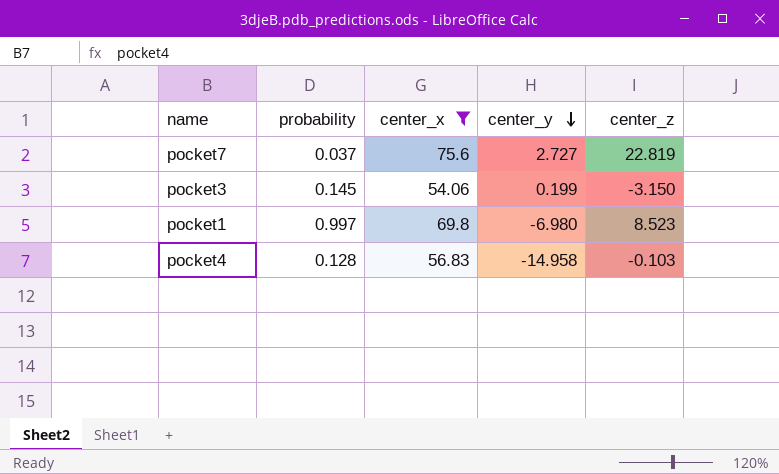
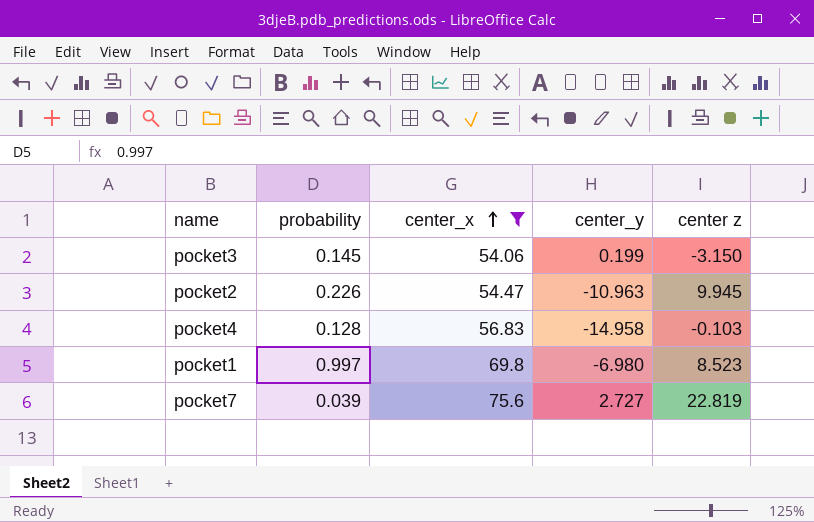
row order: center_y descending -> center_x ascending
column name: center_z -> center z
row pocket2: none -> 0.226 | 54.47 | -10.963 | 9.945
pocket7 | probability: 0.037 -> 0.039

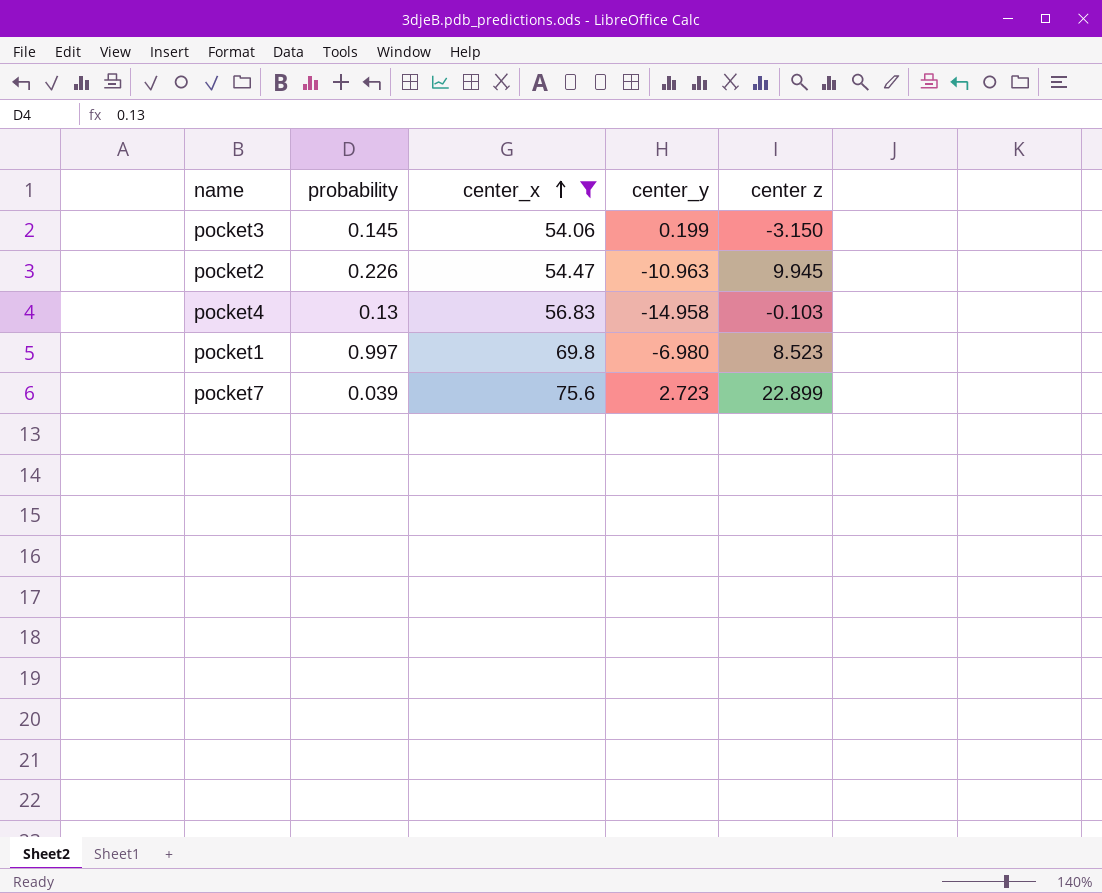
pocket4 | probability: 0.128 -> 0.13
pocket7 | center_y: 2.727 -> 2.723
pocket7 | center z: 22.819 -> 22.899

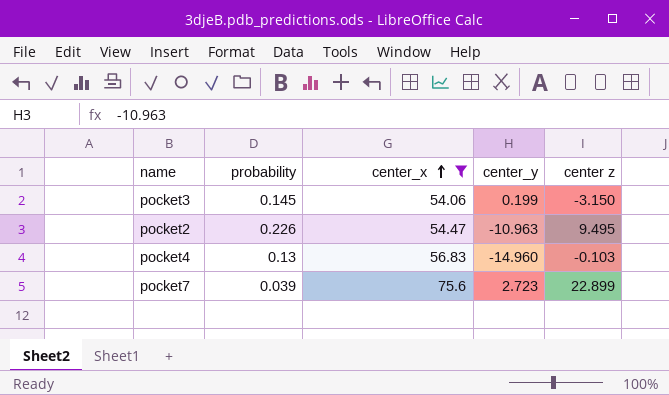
row pocket1: 0.997 | 69.8 | -6.980 | 8.523 -> none
pocket2 | center z: 9.945 -> 9.495
pocket4 | center_y: -14.958 -> -14.960

